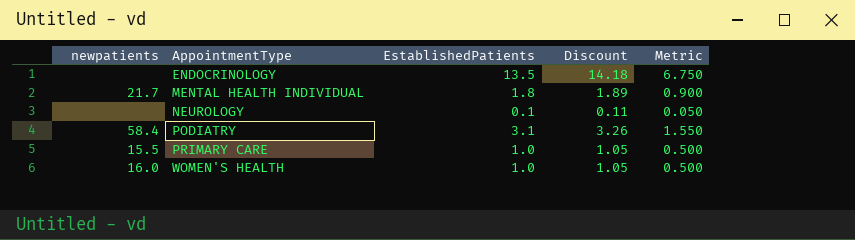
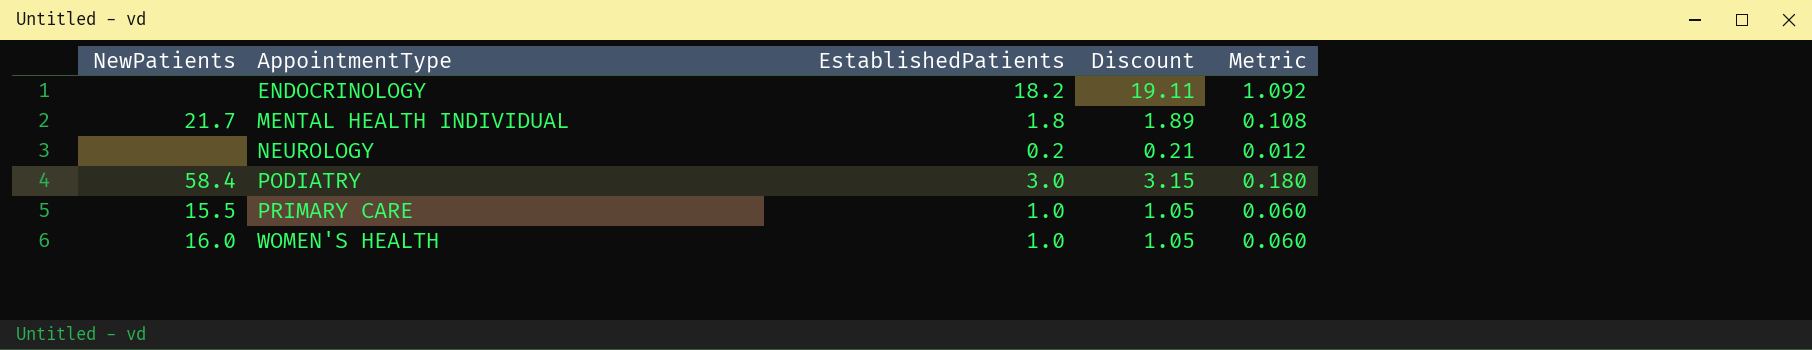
column name: newpatients -> NewPatients
column Metric | formula: [EstablishedPatients] * 0.5 -> [EstablishedPatients] * 0.06
ENDOCRINOLOGY | EstablishedPatients: 13.5 -> 18.2
ENDOCRINOLOGY | Discount: 14.18 -> 19.11
NEUROLOGY | EstablishedPatients: 0.1 -> 0.2
NEUROLOGY | Discount: 0.11 -> 0.21
PODIATRY | EstablishedPatients: 3.1 -> 3.0
PODIATRY | Discount: 3.26 -> 3.15

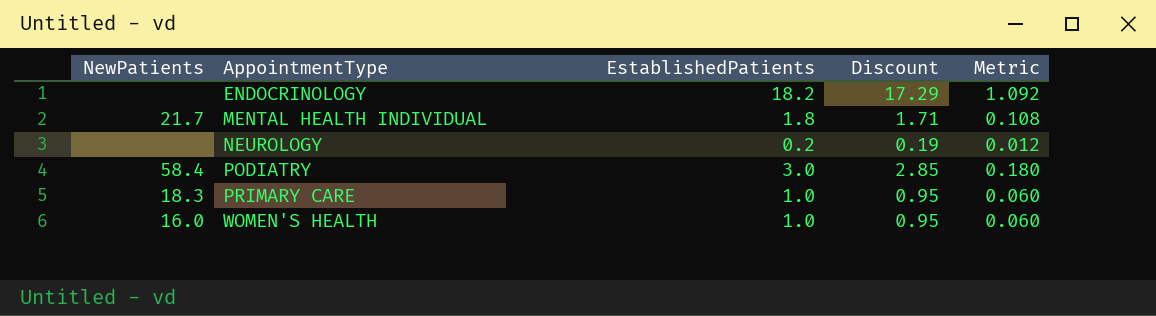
column Discount | formula: [EstablishedPatients] * 1.05 -> [EstablishedPatients] * 0.95
PRIMARY CARE | NewPatients: 15.5 -> 18.3

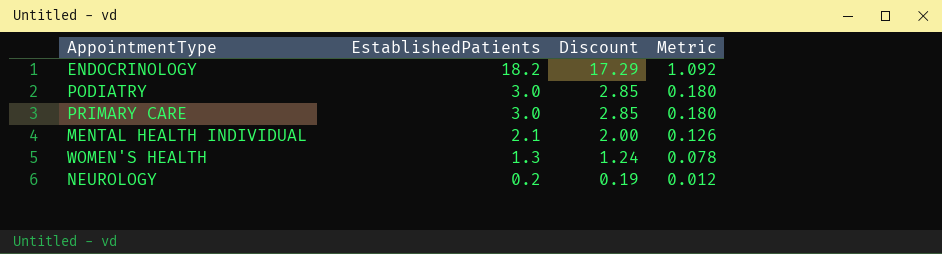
row order: AppointmentType ascending -> EstablishedPatients descending
column NewPatients | position: 1 -> none
PRIMARY CARE | EstablishedPatients: 1.0 -> 3.0
PRIMARY CARE | Discount: 0.95 -> 2.85
PRIMARY CARE | Metric: 0.060 -> 0.180
MENTAL HEALTH INDIVIDUAL | EstablishedPatients: 1.8 -> 2.1
MENTAL HEALTH INDIVIDUAL | Discount: 1.71 -> 2.00
MENTAL HEALTH INDIVIDUAL | Metric: 0.108 -> 0.126
WOMEN'S HEALTH | EstablishedPatients: 1.0 -> 1.3
WOMEN'S HEALTH | Discount: 0.95 -> 1.24
WOMEN'S HEALTH | Metric: 0.060 -> 0.078

